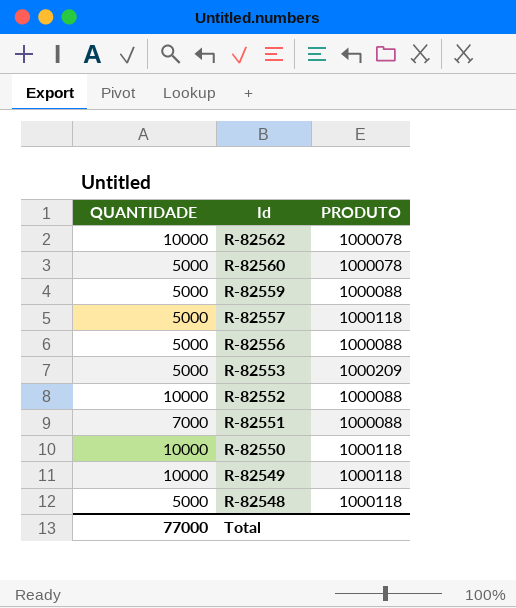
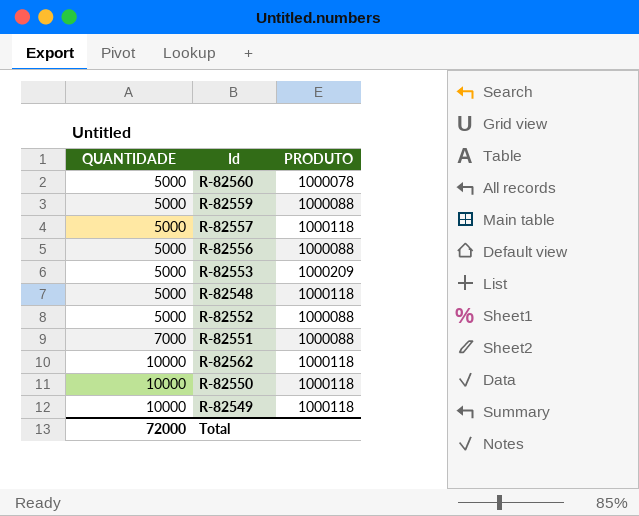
row order: Id descending -> QUANTIDADE ascending
R-82552 | QUANTIDADE: 10000 -> 5000
R-82562 | PRODUTO: 1000078 -> 1000118
Total | QUANTIDADE: 77000 -> 72000

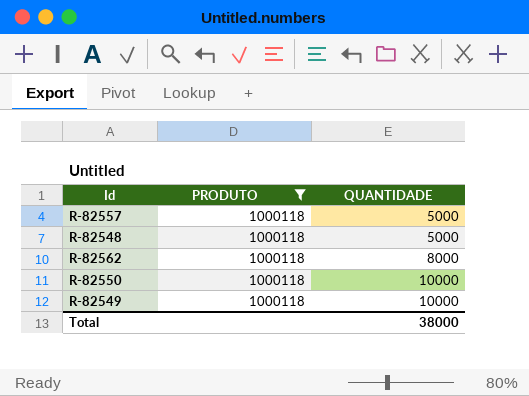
filter: none -> PRODUTO = 1000118
column QUANTIDADE | position: 1 -> 3
R-82562 | QUANTIDADE: 10000 -> 8000
Total | QUANTIDADE: 72000 -> 38000

